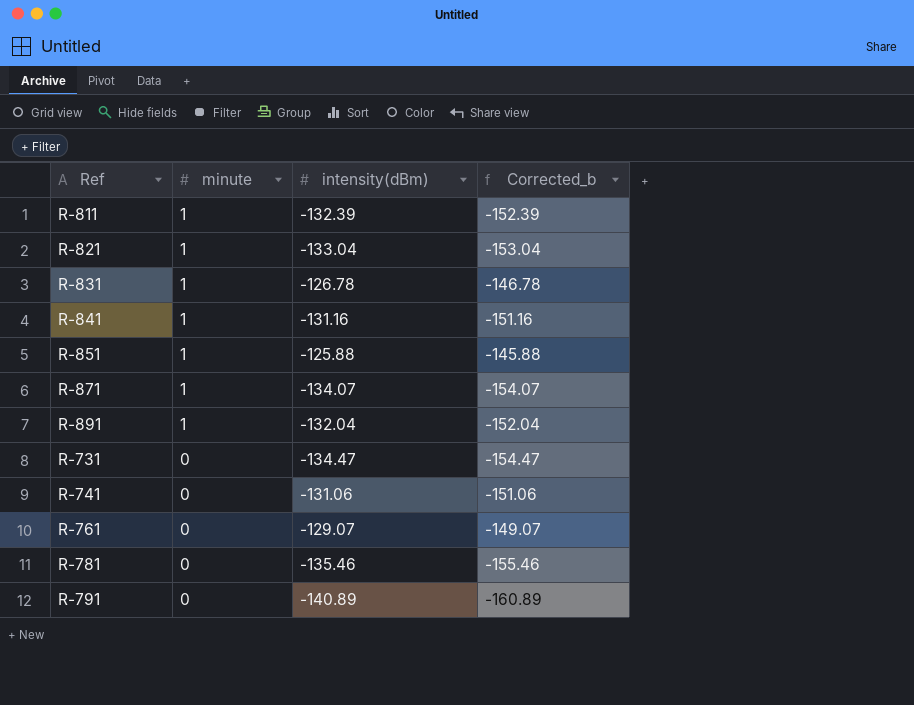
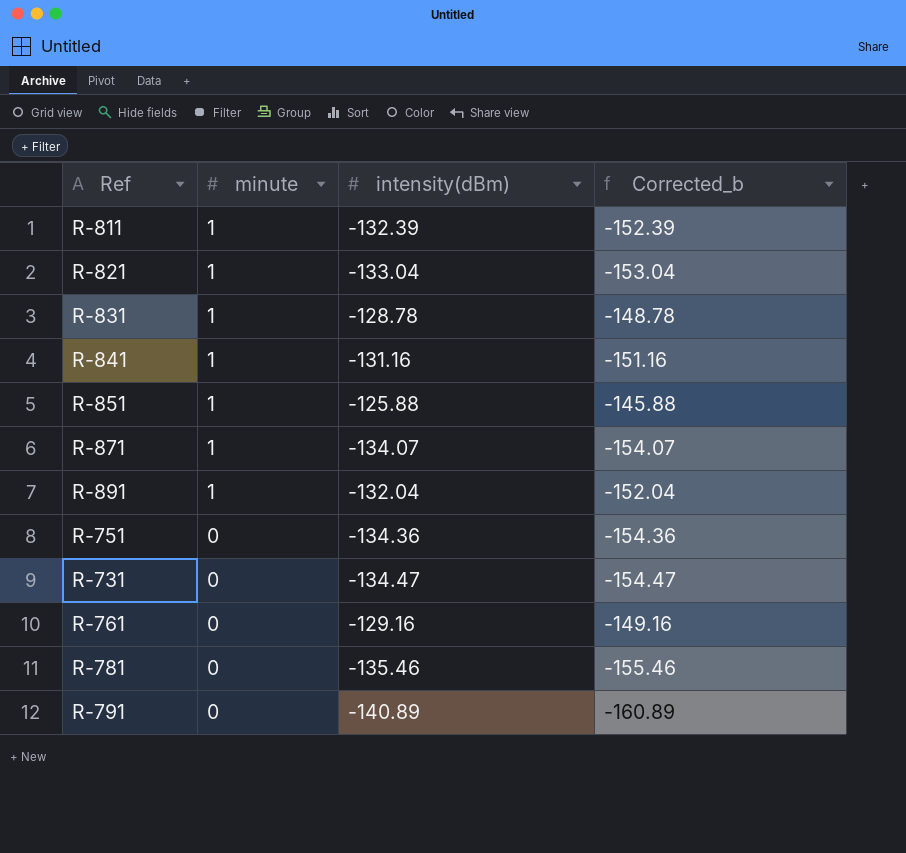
row R-741: 0 | -131.06 | -151.06 -> none
R-831 | intensity(dBm): -126.78 -> -128.78
R-831 | Corrected_b: -146.78 -> -148.78
row R-751: none -> 0 | -134.36 | -154.36
R-761 | intensity(dBm): -129.07 -> -129.16
R-761 | Corrected_b: -149.07 -> -149.16

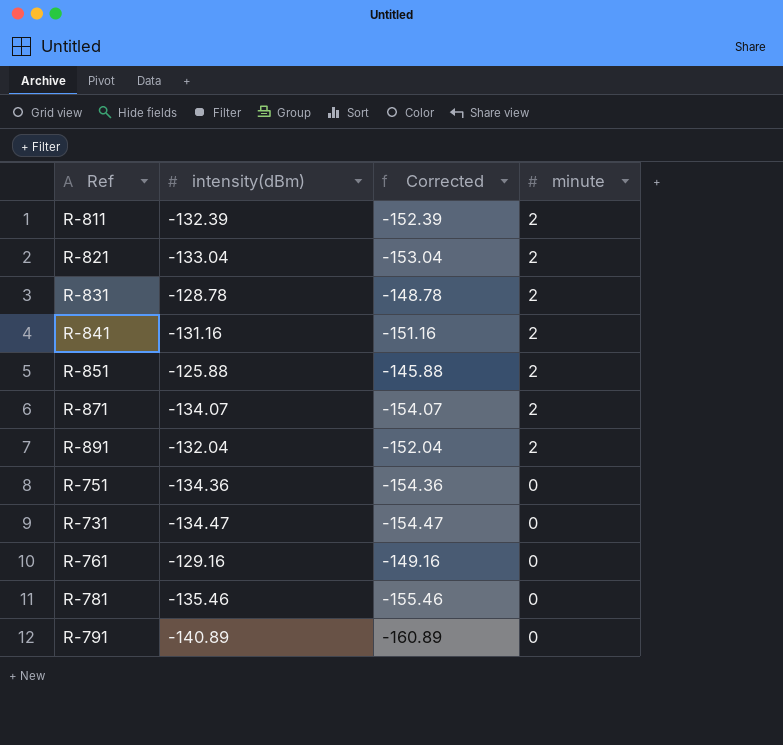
column name: Corrected_b -> Corrected
column minute | position: 2 -> 4
R-811 | minute: 1 -> 2
R-821 | minute: 1 -> 2
R-831 | minute: 1 -> 2
R-841 | minute: 1 -> 2
R-851 | minute: 1 -> 2
R-871 | minute: 1 -> 2
R-891 | minute: 1 -> 2

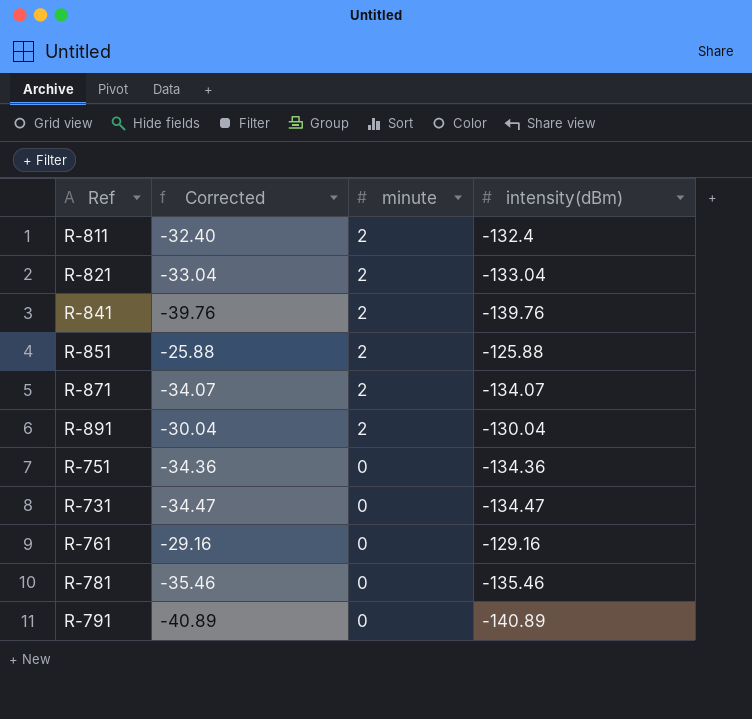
column Corrected | formula: [intensity(dBm)] - 20 -> [intensity(dBm)] + 100
column intensity(dBm) | position: 2 -> 4
row R-831: -128.78 | -148.78 | 2 -> none
R-811 | intensity(dBm): -132.39 -> -132.4
R-841 | intensity(dBm): -131.16 -> -139.76
R-891 | intensity(dBm): -132.04 -> -130.04

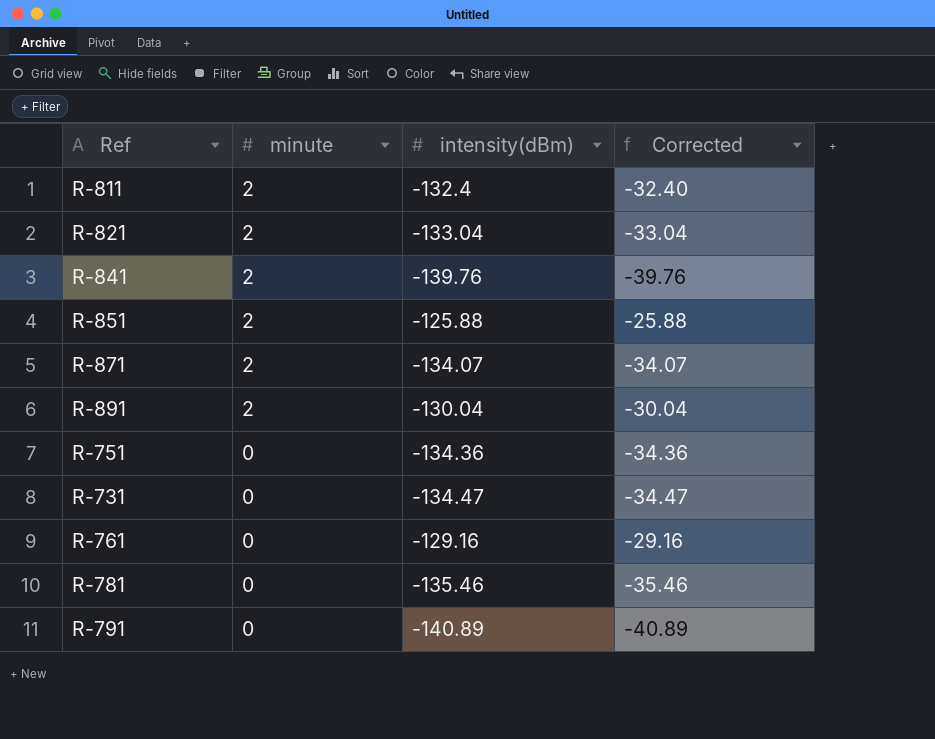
column Corrected | position: 2 -> 4

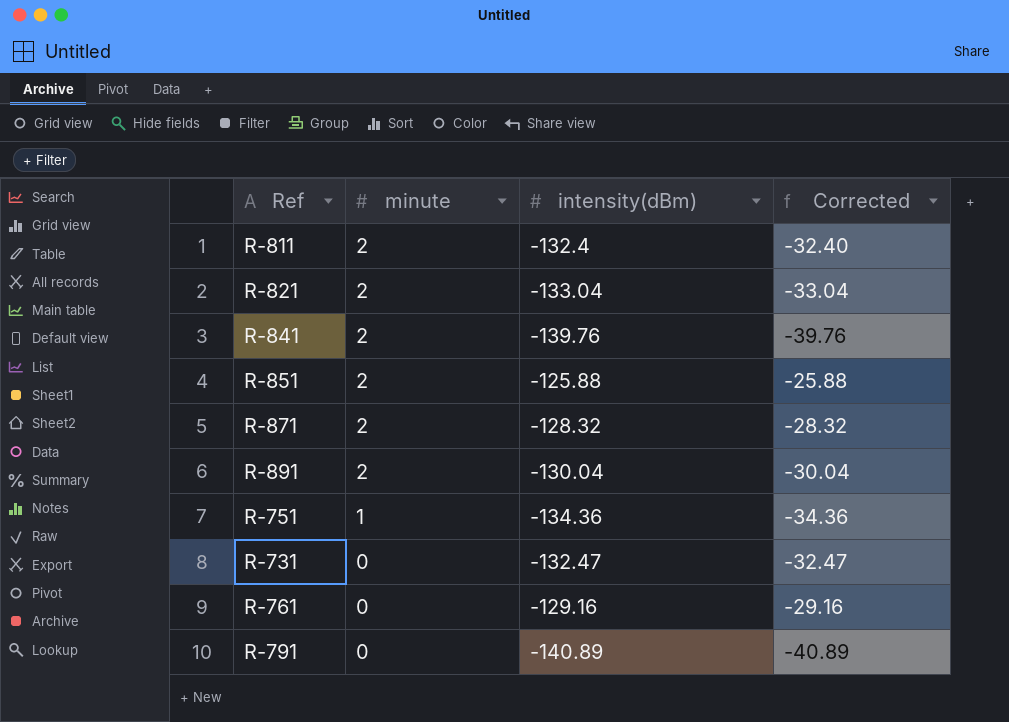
row R-781: 0 | -135.46 | -35.46 -> none
R-871 | intensity(dBm): -134.07 -> -128.32
R-871 | Corrected: -34.07 -> -28.32
R-751 | minute: 0 -> 1
R-731 | intensity(dBm): -134.47 -> -132.47
R-731 | Corrected: -34.47 -> -32.47

